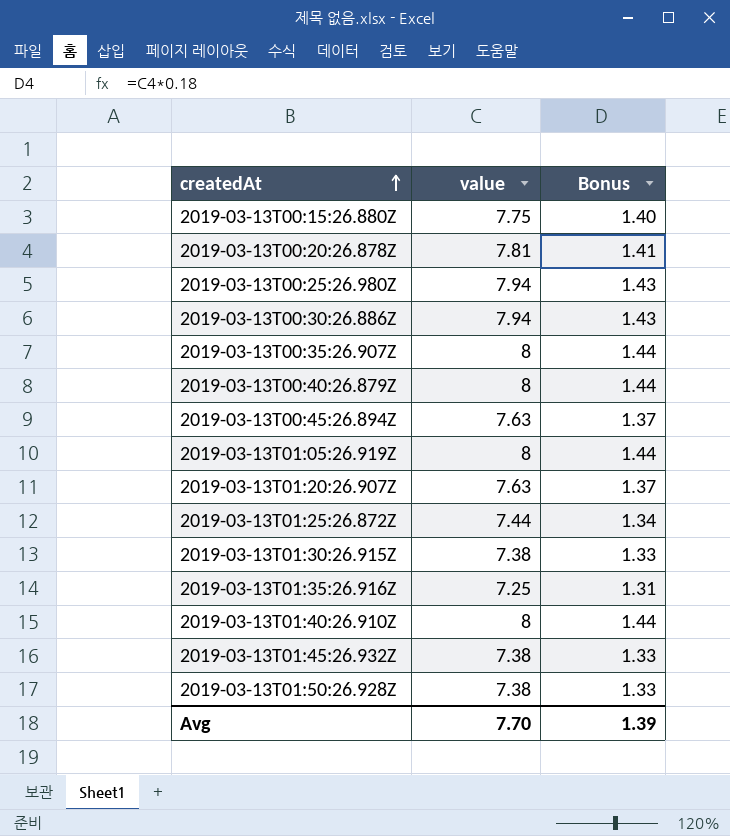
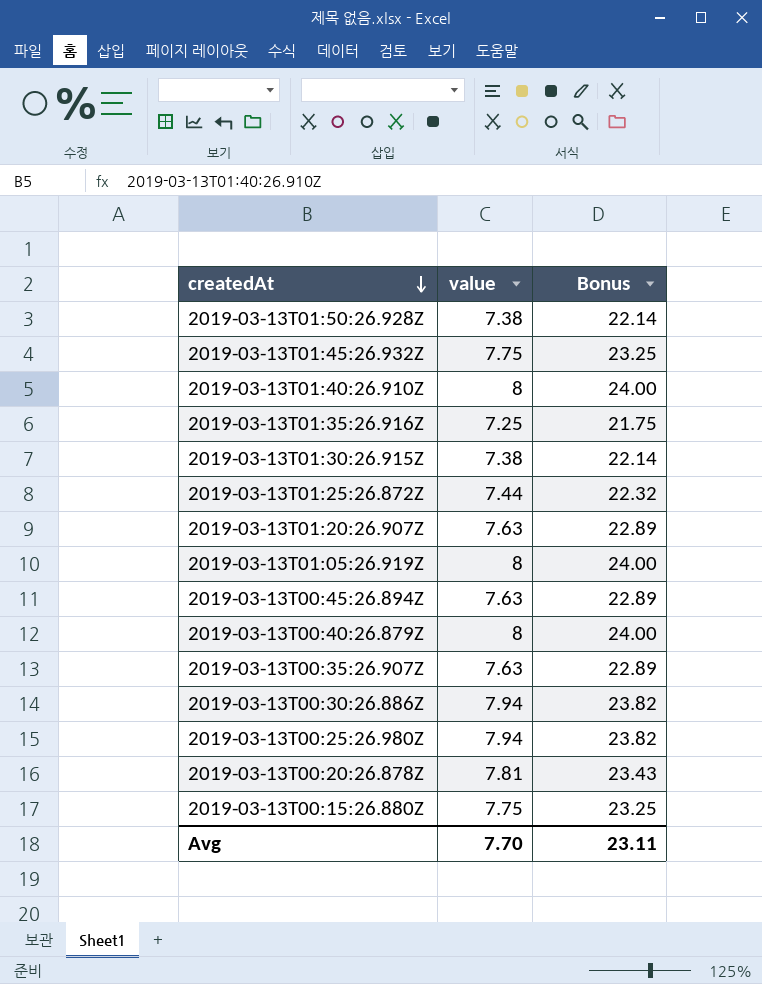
row order: createdAt ascending -> createdAt descending
column Bonus | formula: [value] * 0.18 -> [value] * 3
2019-03-13T01:45:26.932Z | value: 7.38 -> 7.75
2019-03-13T00:35:26.907Z | value: 8 -> 7.63
Avg | Bonus: 1.39 -> 23.11

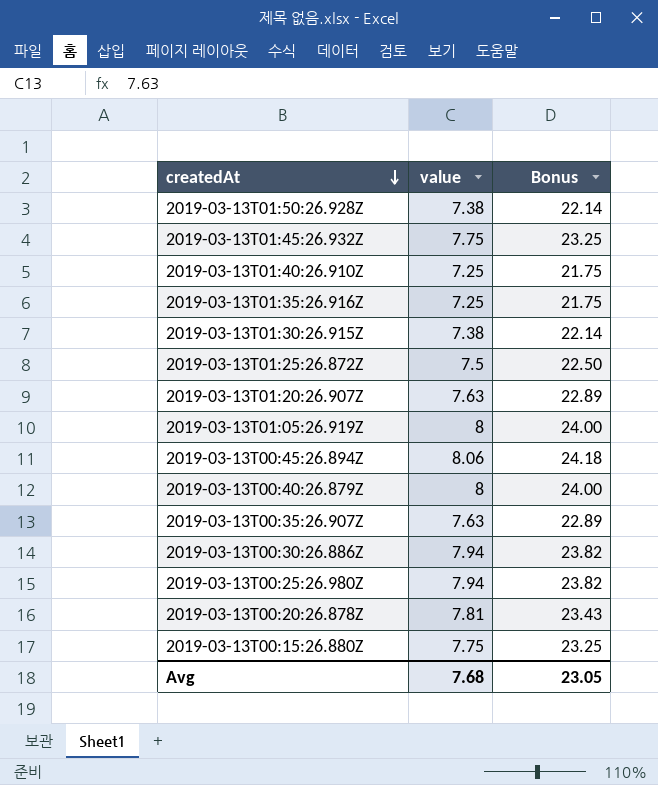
2019-03-13T01:40:26.910Z | value: 8 -> 7.25
2019-03-13T01:40:26.910Z | Bonus: 24.00 -> 21.75
2019-03-13T01:25:26.872Z | value: 7.44 -> 7.5
2019-03-13T01:25:26.872Z | Bonus: 22.32 -> 22.50
2019-03-13T00:45:26.894Z | value: 7.63 -> 8.06
2019-03-13T00:45:26.894Z | Bonus: 22.89 -> 24.18
Avg | value: 7.70 -> 7.68
Avg | Bonus: 23.11 -> 23.05

